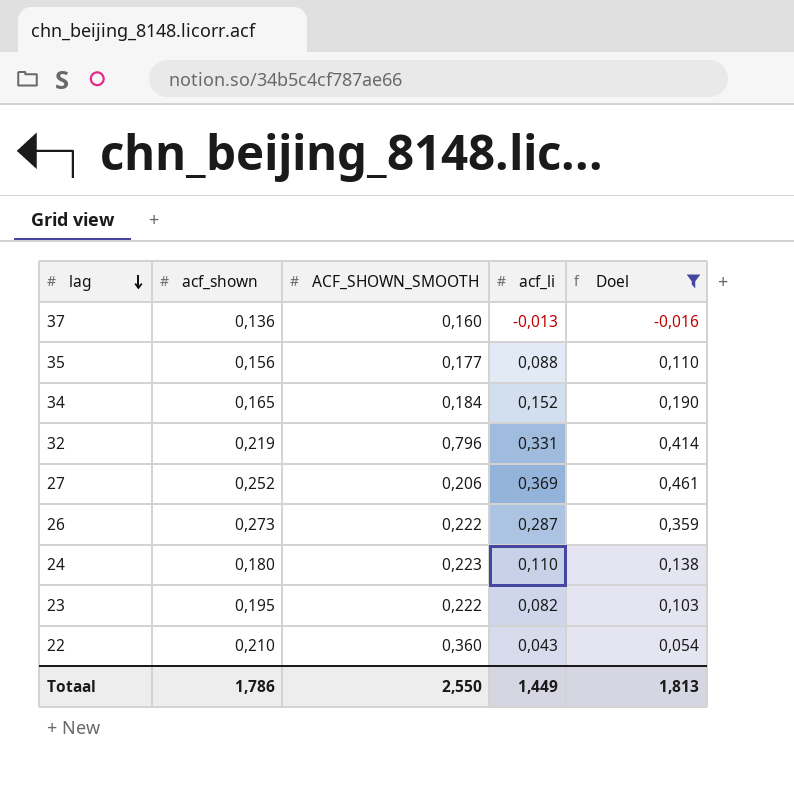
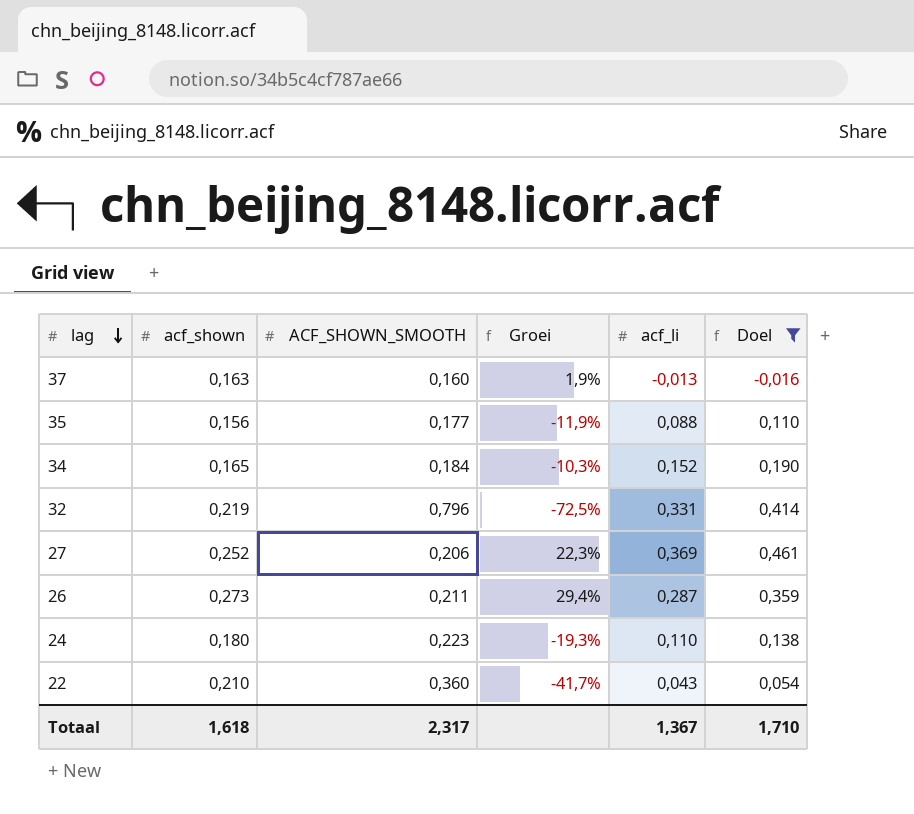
column Groei | formula: none -> ([acf_shown] - [ACF_SHOWN_SMOOTH]) / [ACF_SHOWN_SMOOTH]
row 23: 0,195 | 0,222 | 0,082 | 0,103 -> none
37 | acf_shown: 0,136 -> 0,163
26 | ACF_SHOWN_SMOOTH: 0,222 -> 0,211
Totaal | acf_shown: 1,786 -> 1,618
Totaal | ACF_SHOWN_SMOOTH: 2,550 -> 2,317
Totaal | acf_li: 1,449 -> 1,367
Totaal | Doel: 1,813 -> 1,710

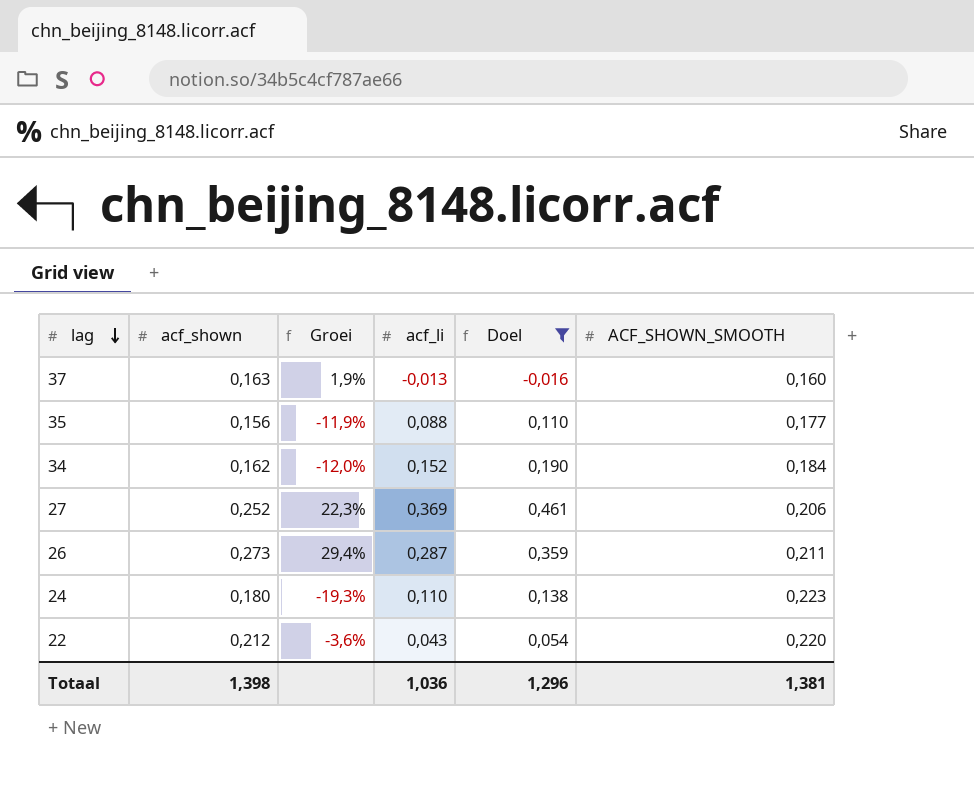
column ACF_SHOWN_SMOOTH | position: 3 -> 6
row 32: 0,219 | 0,796 | -72,5% | 0,331 | 0,414 -> none
34 | acf_shown: 0,165 -> 0,162
34 | Groei: -10,3% -> -12,0%
22 | acf_shown: 0,210 -> 0,212
22 | Groei: -41,7% -> -3,6%
22 | ACF_SHOWN_SMOOTH: 0,360 -> 0,220
Totaal | acf_shown: 1,618 -> 1,398
Totaal | acf_li: 1,367 -> 1,036
Totaal | Doel: 1,710 -> 1,296
Totaal | ACF_SHOWN_SMOOTH: 2,317 -> 1,381

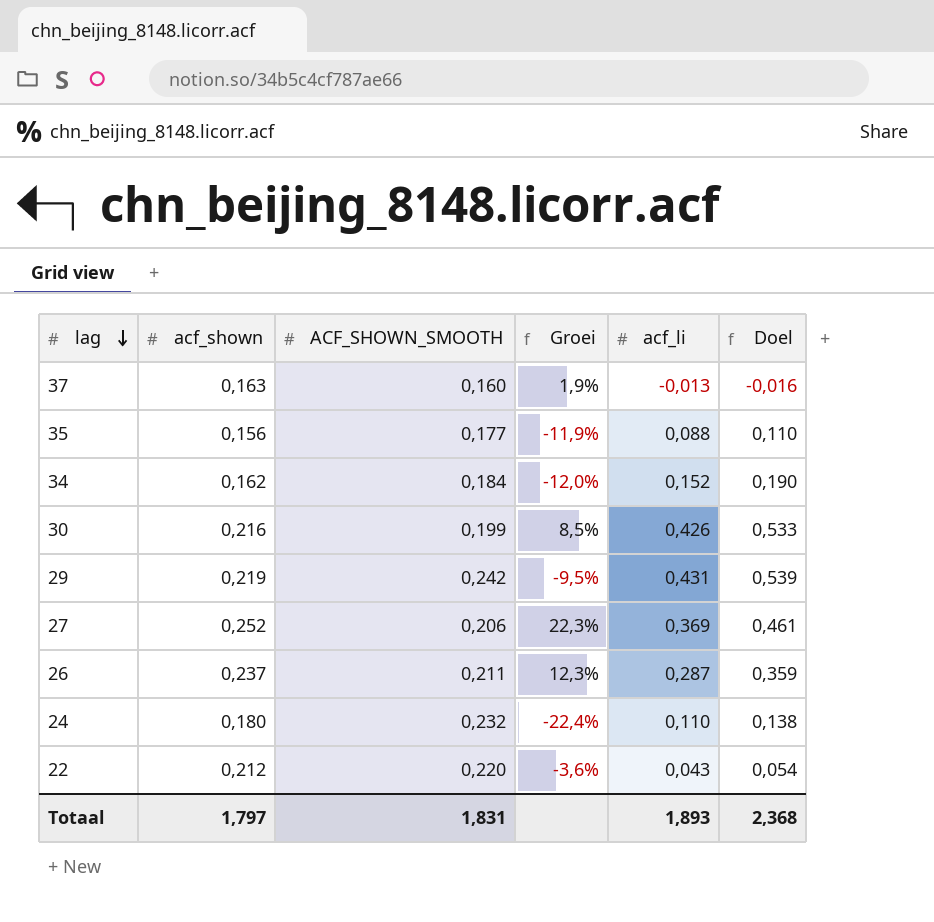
filter: Doel <= 0,461 -> none
column ACF_SHOWN_SMOOTH | position: 6 -> 3
26 | acf_shown: 0,273 -> 0,237
26 | Groei: 29,4% -> 12,3%
24 | ACF_SHOWN_SMOOTH: 0,223 -> 0,232
24 | Groei: -19,3% -> -22,4%
Totaal | acf_shown: 1,398 -> 1,797
Totaal | ACF_SHOWN_SMOOTH: 1,381 -> 1,831
Totaal | acf_li: 1,036 -> 1,893
Totaal | Doel: 1,296 -> 2,368

